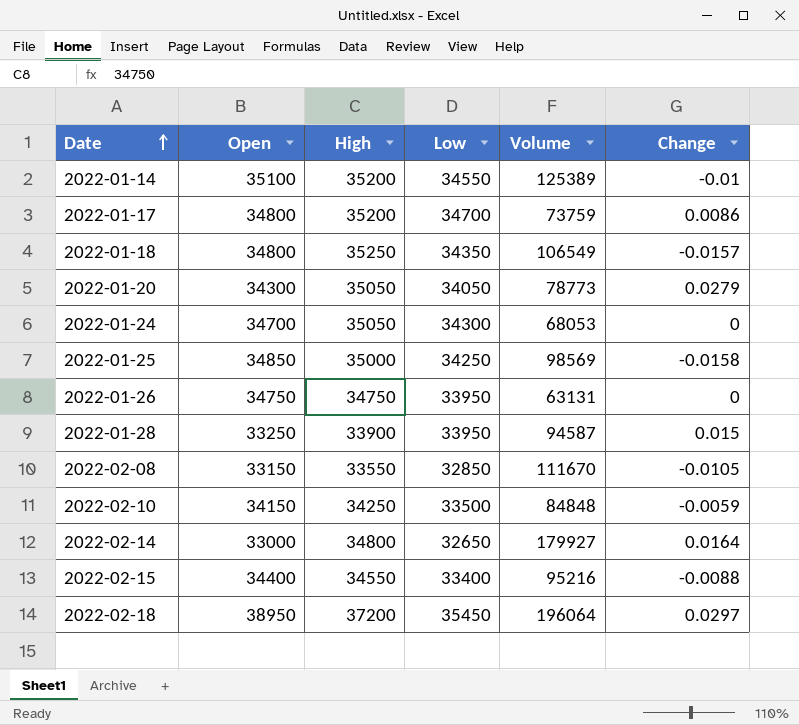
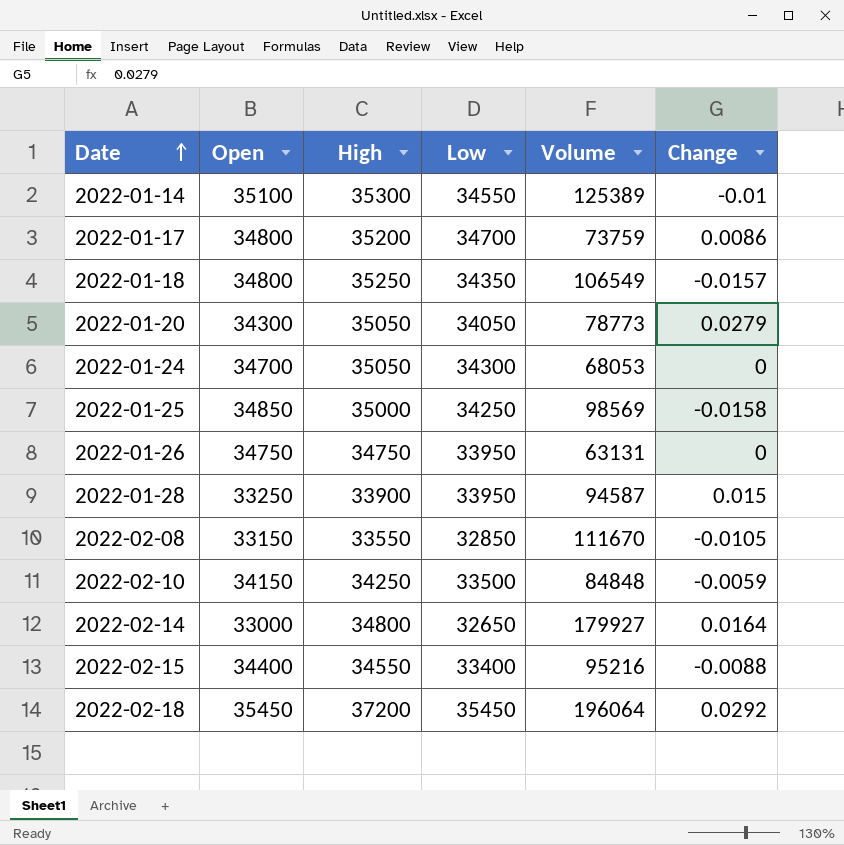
2022-01-14 | High: 35200 -> 35300
2022-02-18 | Open: 38950 -> 35450
2022-02-18 | Change: 0.0297 -> 0.0292

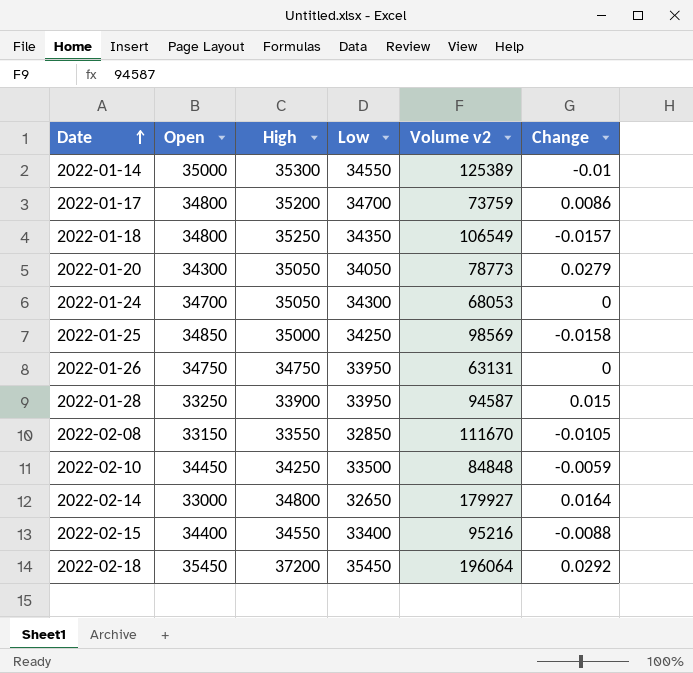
column name: Volume -> Volume v2
2022-01-14 | Open: 35100 -> 35000
2022-02-10 | Open: 34150 -> 34450

